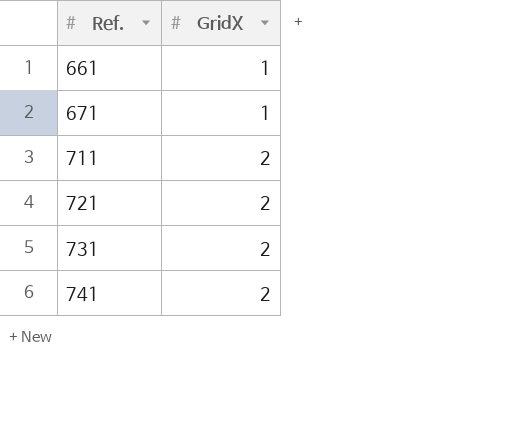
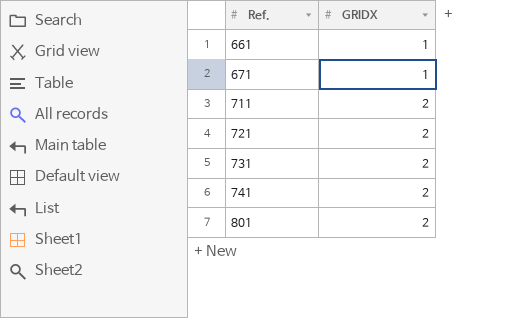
column name: GridX -> GRIDX
row 801: none -> 2

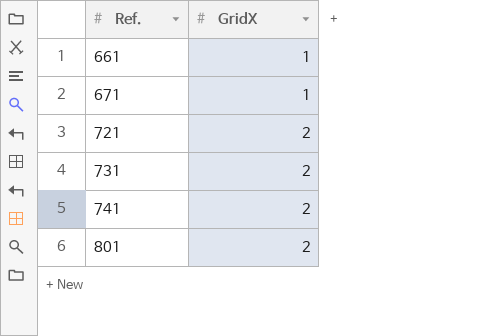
column name: GRIDX -> GridX
row 711: 2 -> none

